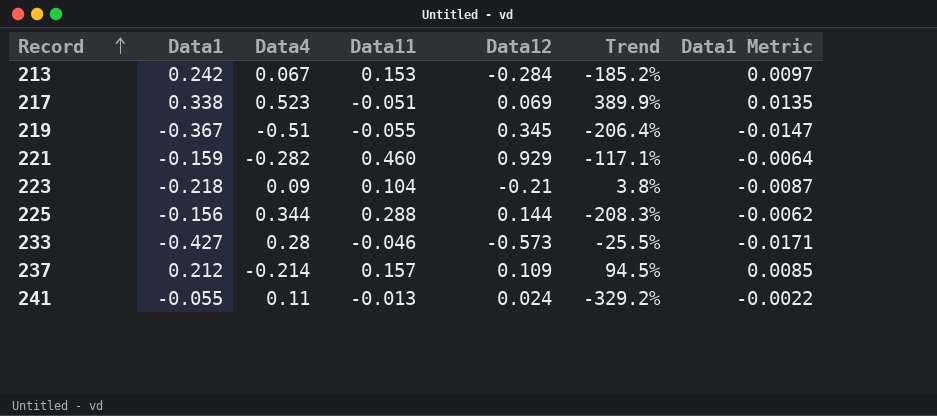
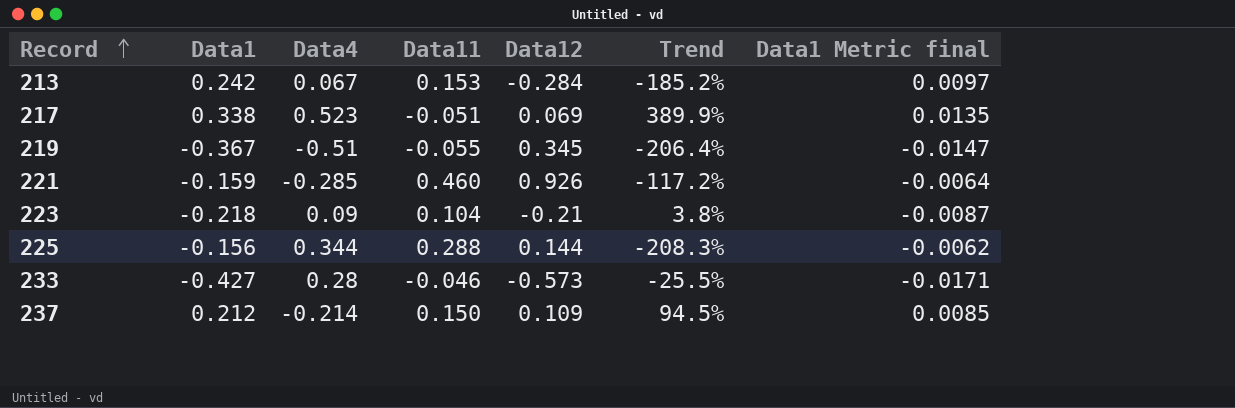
column name: Data1 Metric -> Data1 Metric final
row 241: -0.055 | 0.11 | -0.013 | 0.024 | -329.2% | -0.0022 -> none
221 | Data4: -0.282 -> -0.285
221 | Data12: 0.929 -> 0.926
221 | Trend: -117.1% -> -117.2%
237 | Data11: 0.157 -> 0.150

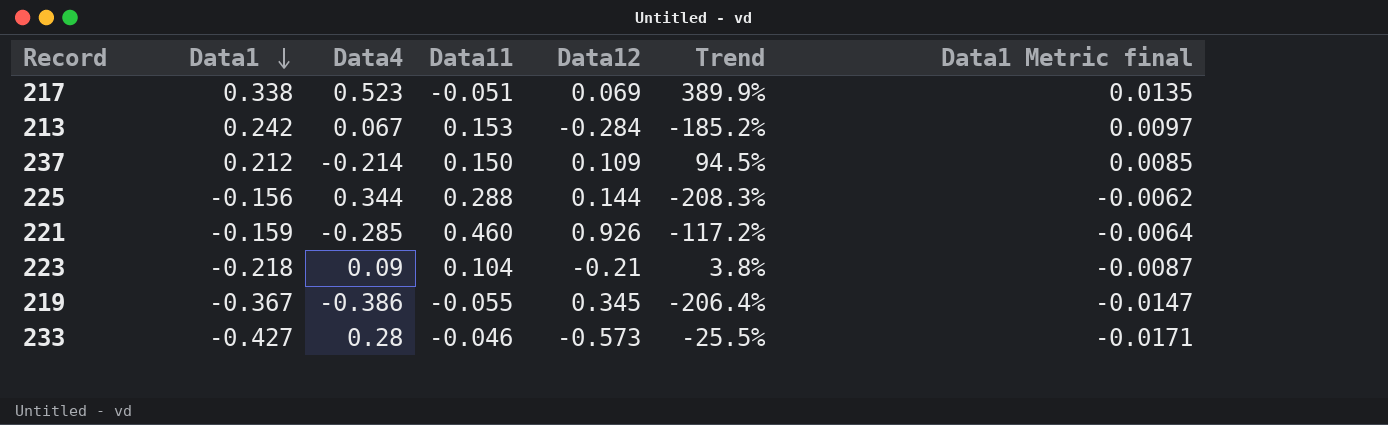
row order: Record ascending -> Data1 descending
219 | Data4: -0.51 -> -0.386

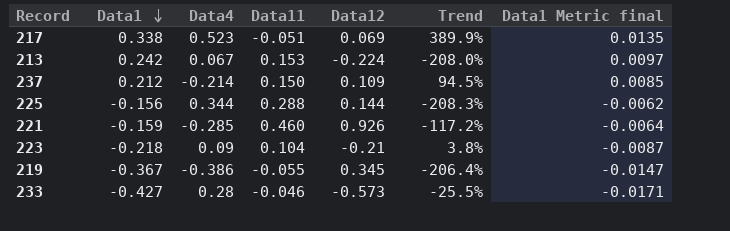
213 | Data12: -0.284 -> -0.224
213 | Trend: -185.2% -> -208.0%

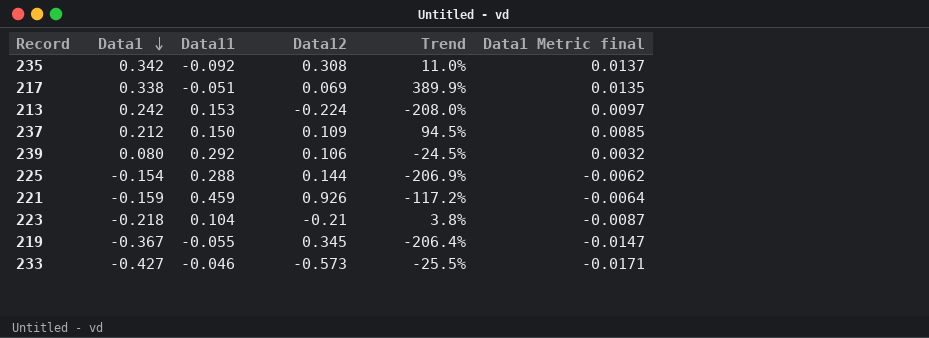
column Data4 | position: 3 -> none
row 235: none -> 0.342 | -0.092 | 0.308 | 11.0% | 0.0137
row 239: none -> 0.080 | 0.292 | 0.106 | -24.5% | 0.0032
225 | Data1: -0.156 -> -0.154
225 | Trend: -208.3% -> -206.9%
221 | Data11: 0.460 -> 0.459

